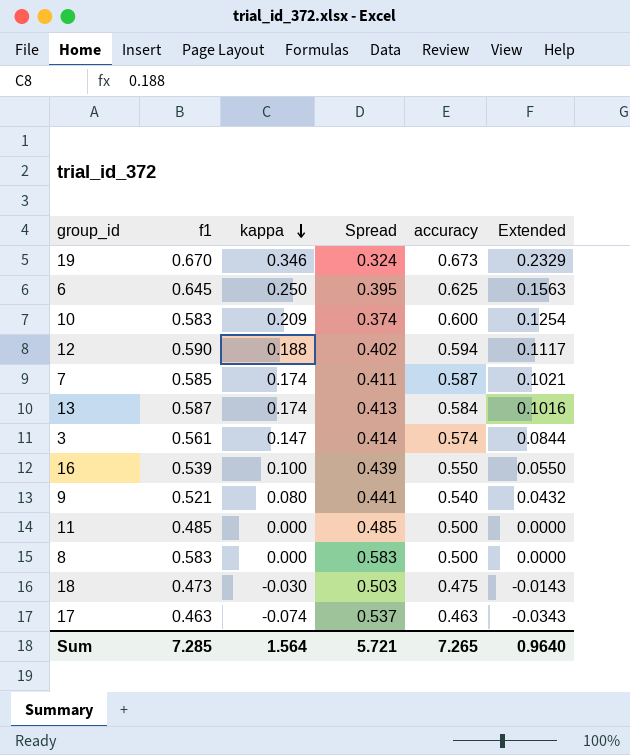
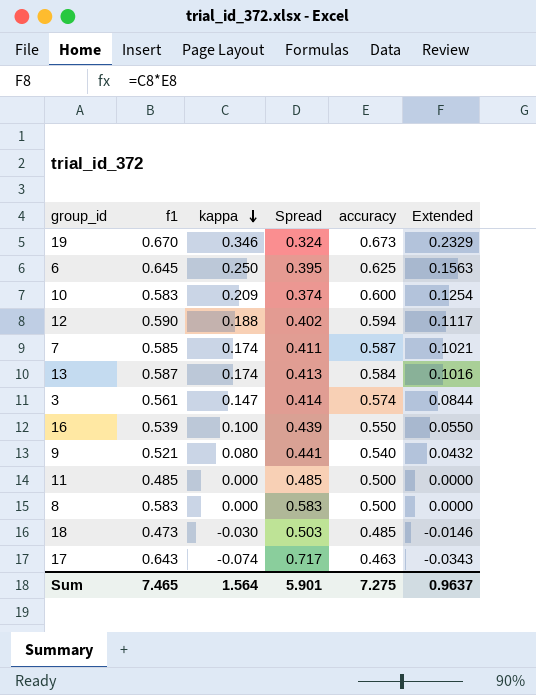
18 | accuracy: 0.475 -> 0.485
18 | Extended: -0.0143 -> -0.0146
17 | f1: 0.463 -> 0.643
17 | Spread: 0.537 -> 0.717
Sum | f1: 7.285 -> 7.465
Sum | Spread: 5.721 -> 5.901
Sum | accuracy: 7.265 -> 7.275
Sum | Extended: 0.9640 -> 0.9637

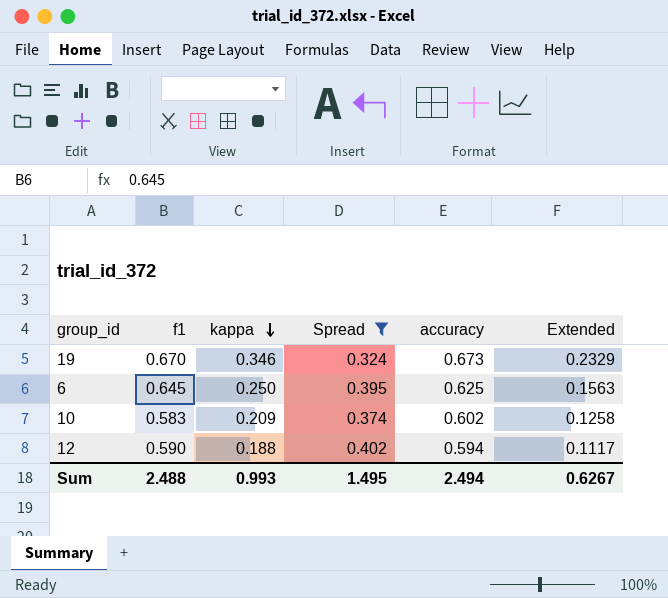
filter: none -> Spread <= 0.402
10 | accuracy: 0.600 -> 0.602
10 | Extended: 0.1254 -> 0.1258
Sum | f1: 7.465 -> 2.488
Sum | kappa: 1.564 -> 0.993
Sum | Spread: 5.901 -> 1.495
Sum | accuracy: 7.275 -> 2.494
Sum | Extended: 0.9637 -> 0.6267

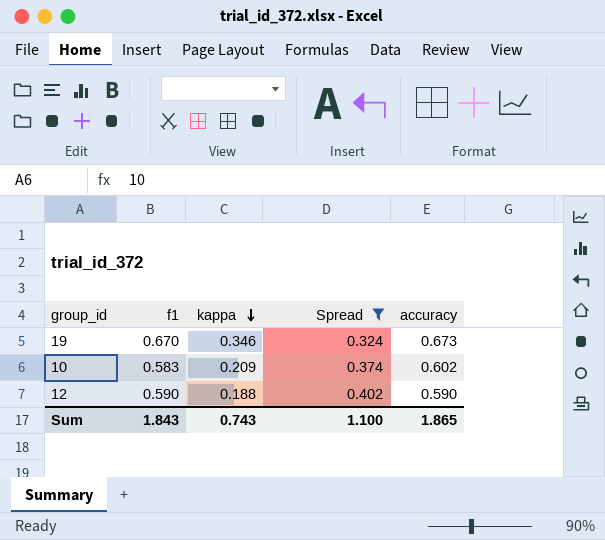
column Extended | formula: [kappa] * [accuracy] -> none
row 6: 0.645 | 0.250 | 0.395 | 0.625 | 0.1563 -> none
12 | accuracy: 0.594 -> 0.590
Sum | f1: 2.488 -> 1.843
Sum | kappa: 0.993 -> 0.743
Sum | Spread: 1.495 -> 1.100
Sum | accuracy: 2.494 -> 1.865

